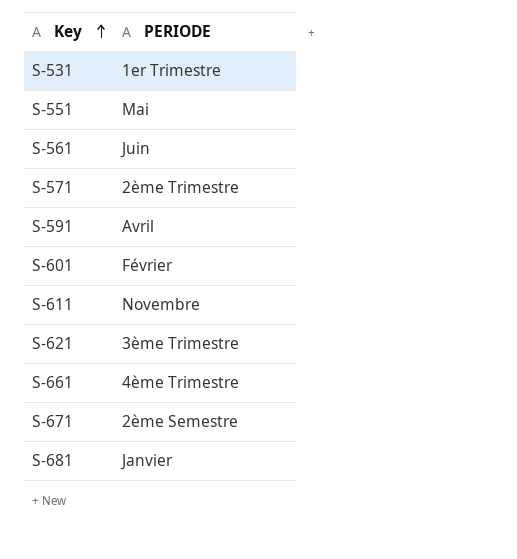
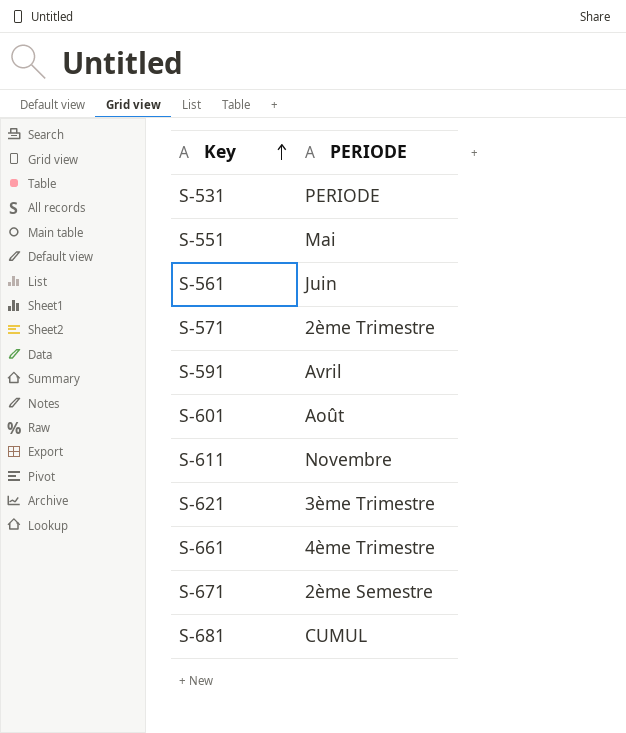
S-531 | PERIODE: 1er Trimestre -> PERIODE
S-601 | PERIODE: Février -> Août
S-681 | PERIODE: Janvier -> CUMUL

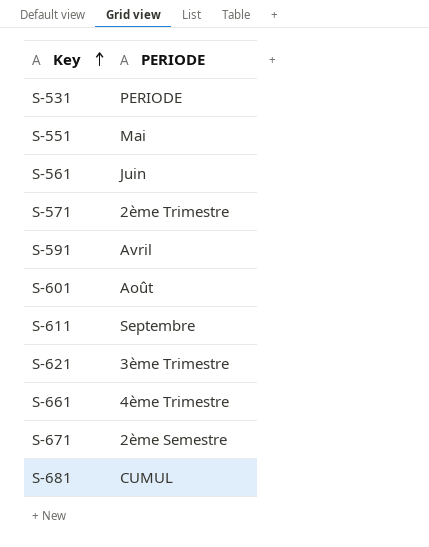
S-611 | PERIODE: Novembre -> Septembre

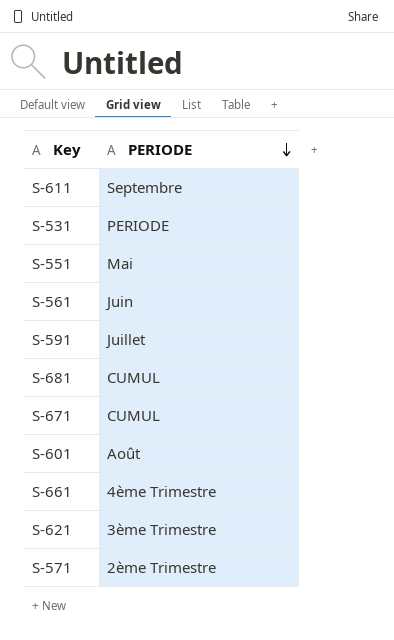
row order: Key ascending -> PERIODE descending
S-591 | PERIODE: Avril -> Juillet
S-671 | PERIODE: 2ème Semestre -> CUMUL

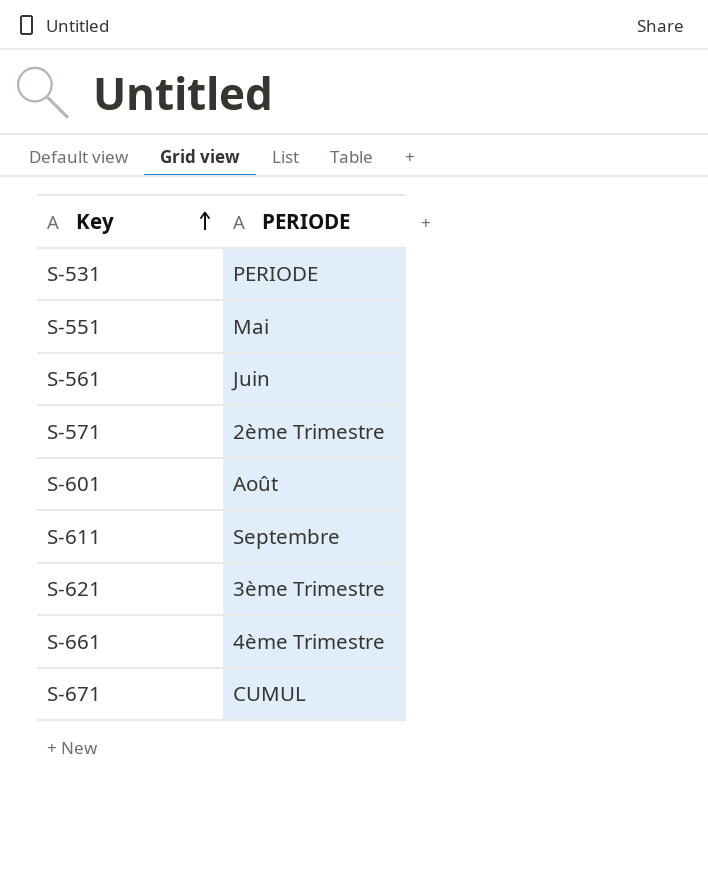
row order: PERIODE descending -> Key ascending
row S-591: Juillet -> none
row S-681: CUMUL -> none

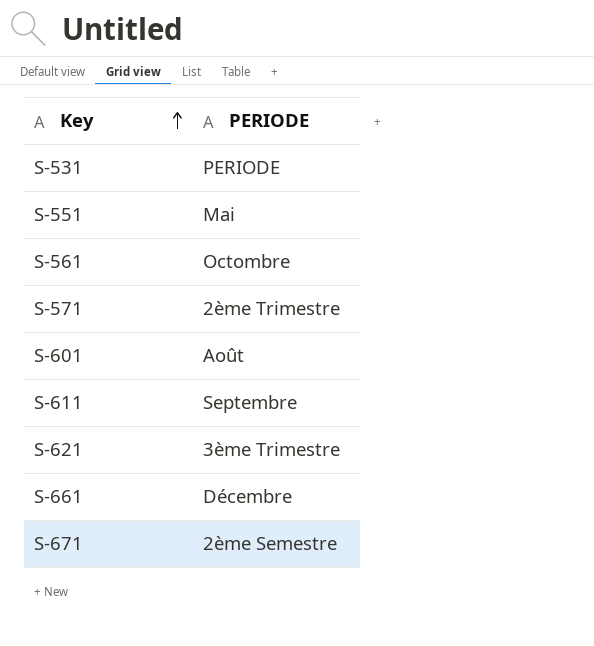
S-561 | PERIODE: Juin -> Octombre
S-661 | PERIODE: 4ème Trimestre -> Décembre
S-671 | PERIODE: CUMUL -> 2ème Semestre

